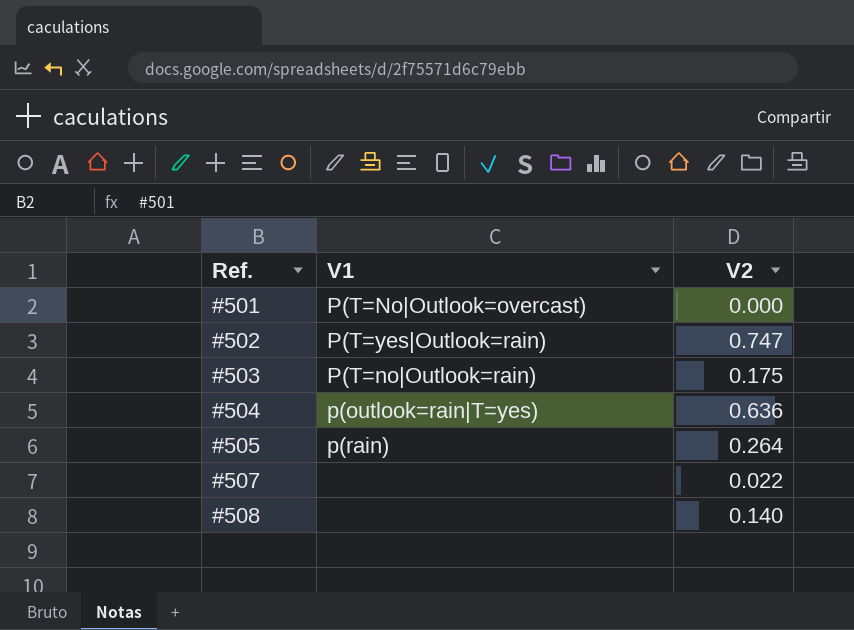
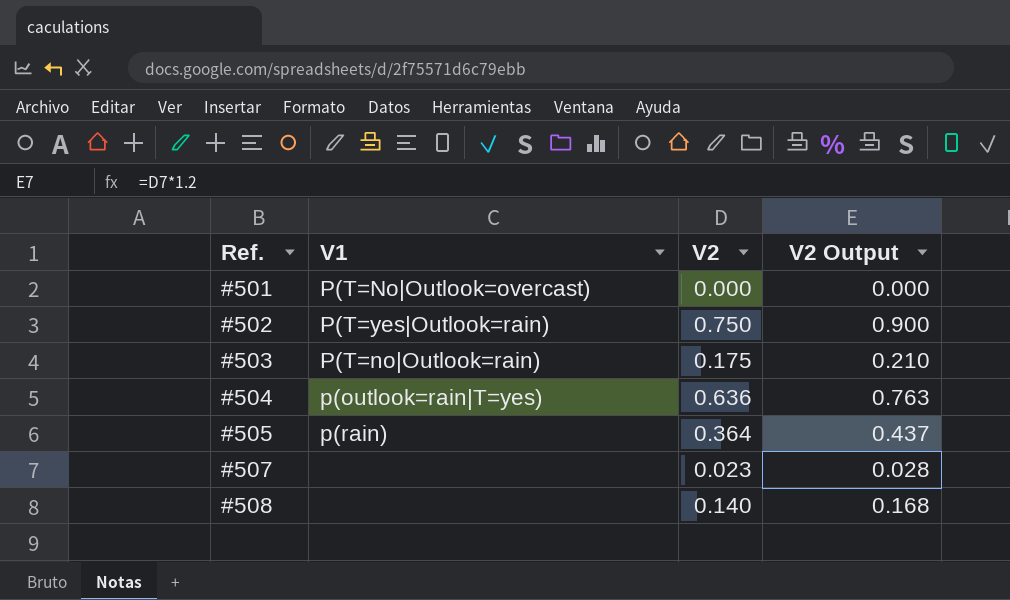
column V2 Output | formula: none -> [V2] * 1.2
#502 | V2: 0.747 -> 0.750
#505 | V2: 0.264 -> 0.364
#507 | V2: 0.022 -> 0.023

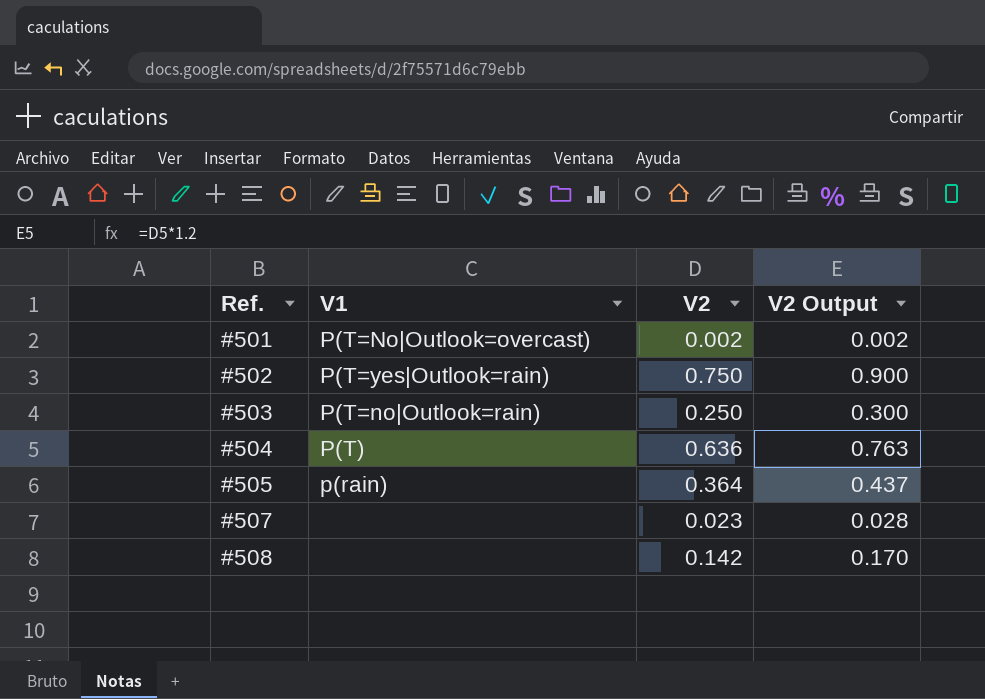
#501 | V2: 0.000 -> 0.002
#501 | V2 Output: 0.000 -> 0.002
#503 | V2: 0.175 -> 0.250
#503 | V2 Output: 0.210 -> 0.300
#504 | V1: p(outlook=rain|T=yes) -> P(T)
#508 | V2: 0.140 -> 0.142
#508 | V2 Output: 0.168 -> 0.170

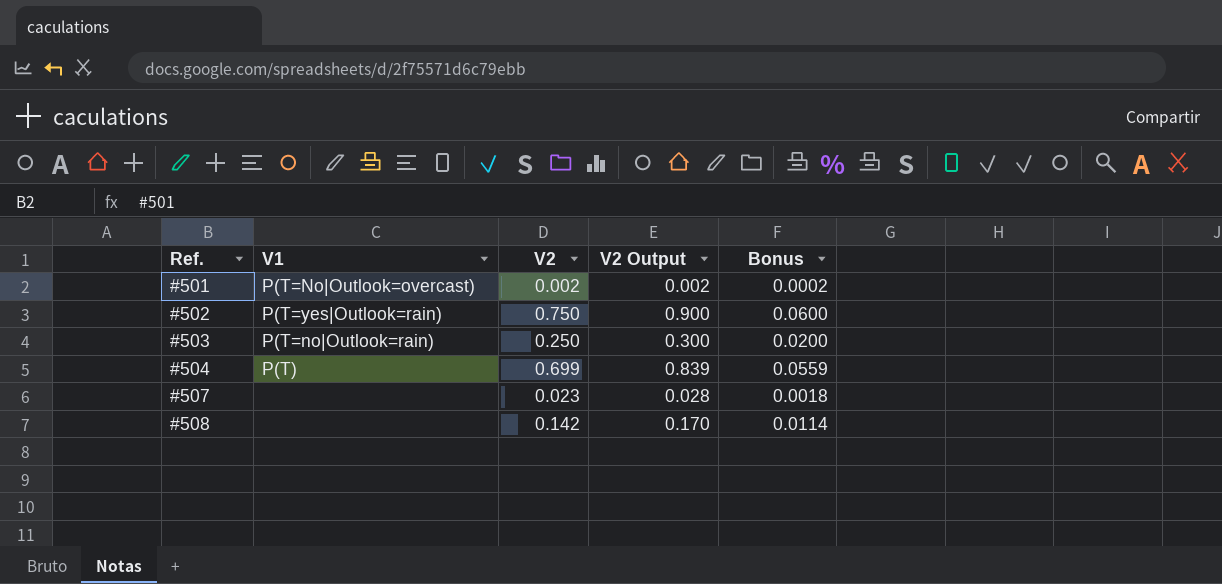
column Bonus | formula: none -> [V2] * 0.08
row #505: p(rain) | 0.364 | 0.437 -> none
#504 | V2: 0.636 -> 0.699
#504 | V2 Output: 0.763 -> 0.839

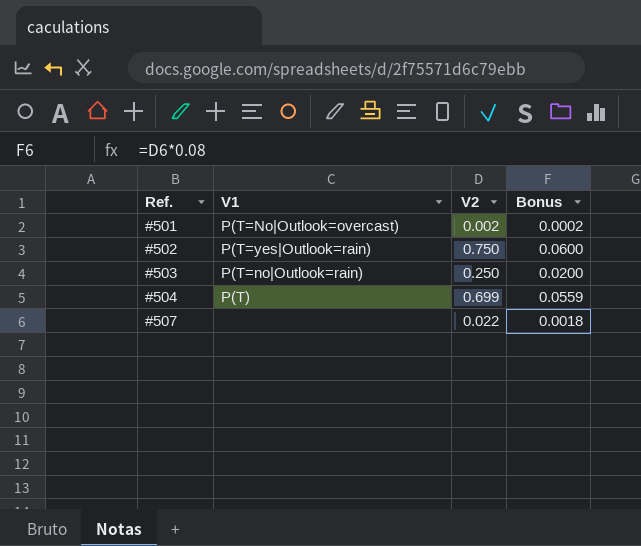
column V2 Output | formula: [V2] * 1.2 -> none
row #508: none | 0.142 | 0.170 | 0.0114 -> none
#507 | V2: 0.023 -> 0.022

